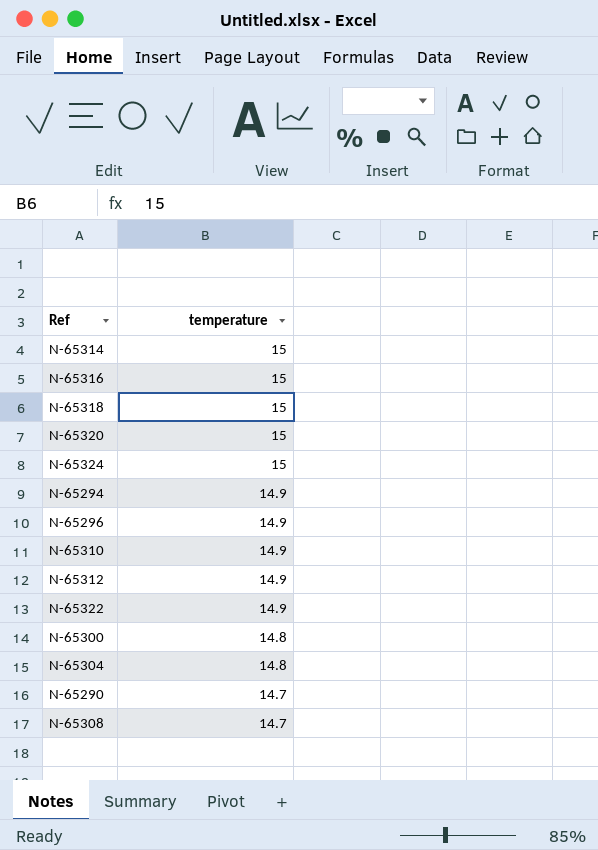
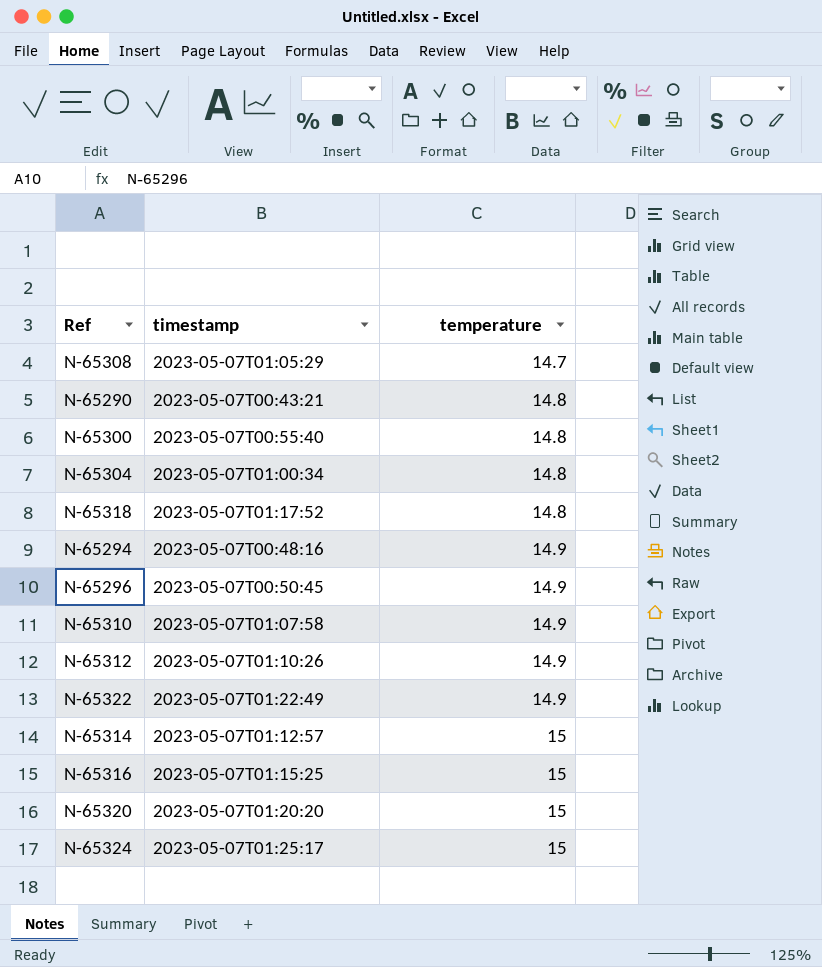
row order: temperature descending -> temperature ascending
column timestamp | position: none -> 2
N-65290 | temperature: 14.7 -> 14.8
N-65318 | temperature: 15 -> 14.8

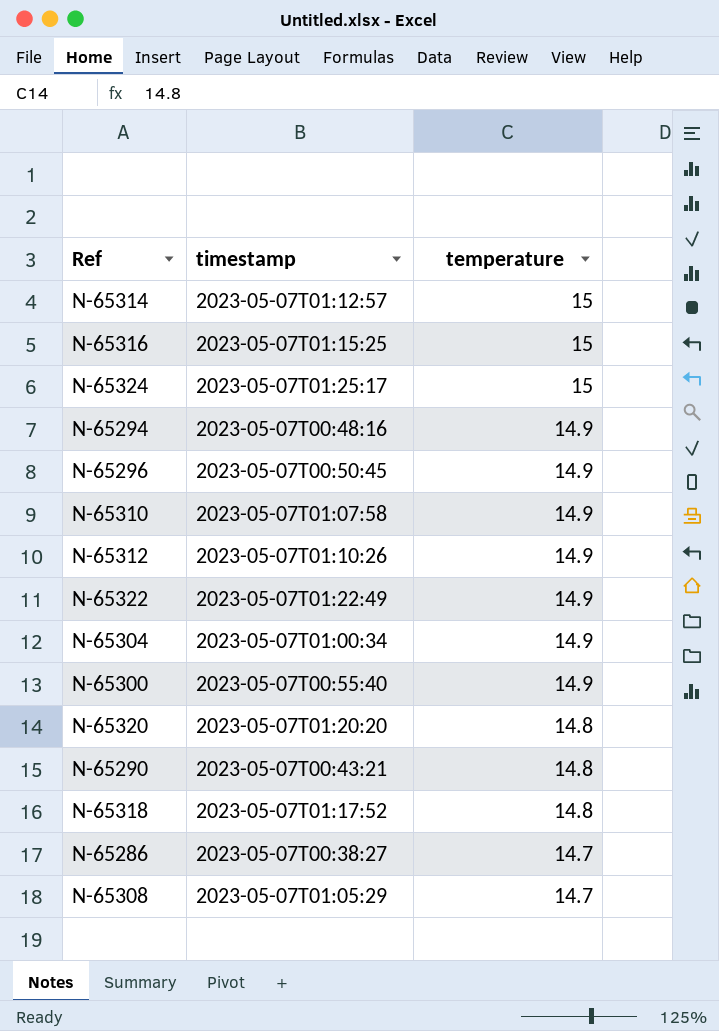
row order: temperature ascending -> temperature descending
N-65304 | temperature: 14.8 -> 14.9
N-65300 | temperature: 14.8 -> 14.9
N-65320 | temperature: 15 -> 14.8
row N-65286: none -> 2023-05-07T00:38:27 | 14.7

